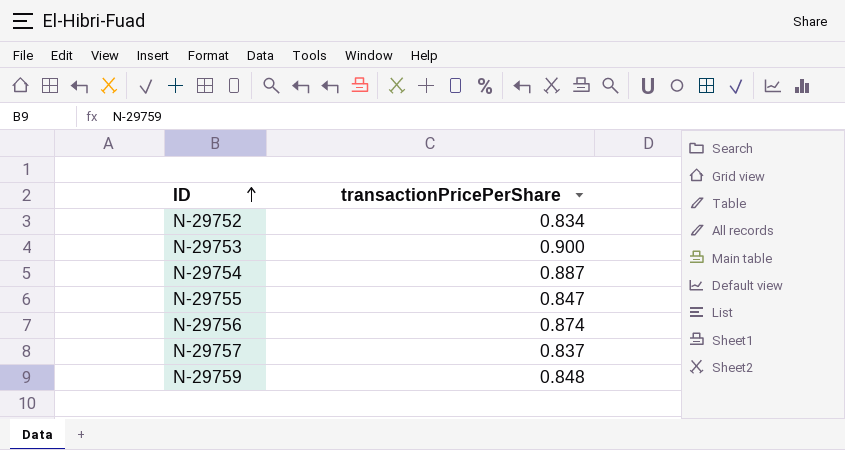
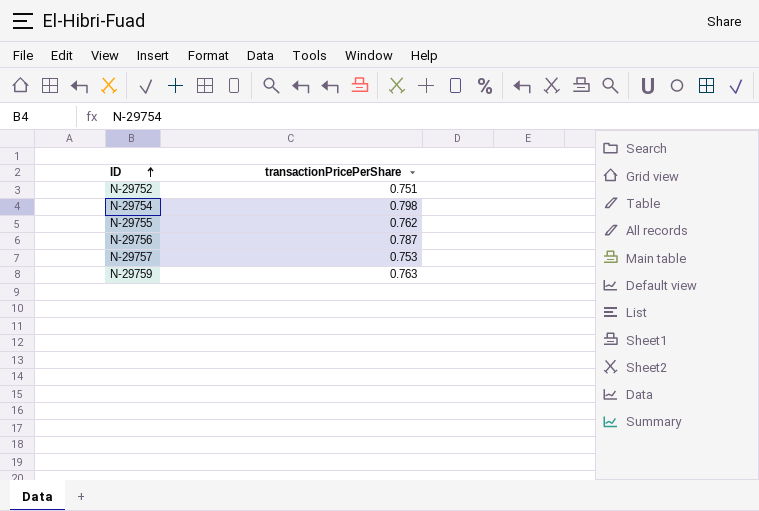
row N-29753: 0.900 -> none
N-29752 | transactionPricePerShare: 0.834 -> 0.751
N-29754 | transactionPricePerShare: 0.887 -> 0.798
N-29755 | transactionPricePerShare: 0.847 -> 0.762
N-29756 | transactionPricePerShare: 0.874 -> 0.787
N-29757 | transactionPricePerShare: 0.837 -> 0.753
N-29759 | transactionPricePerShare: 0.848 -> 0.763

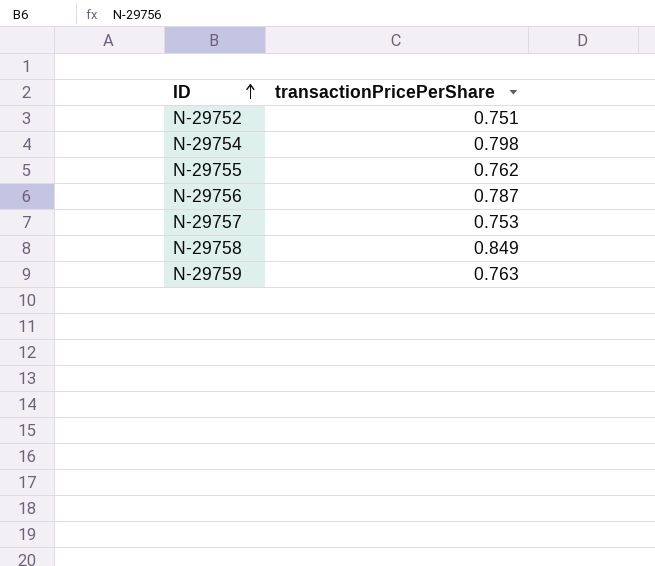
row N-29758: none -> 0.849

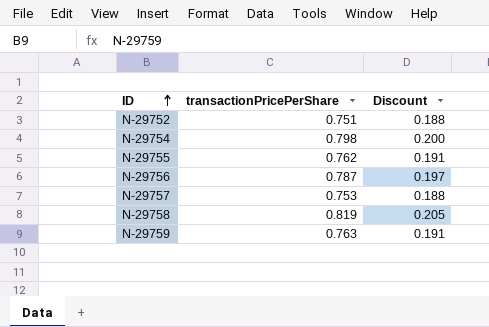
column Discount | formula: none -> [transactionPricePerShare] * 0.25
N-29758 | transactionPricePerShare: 0.849 -> 0.819

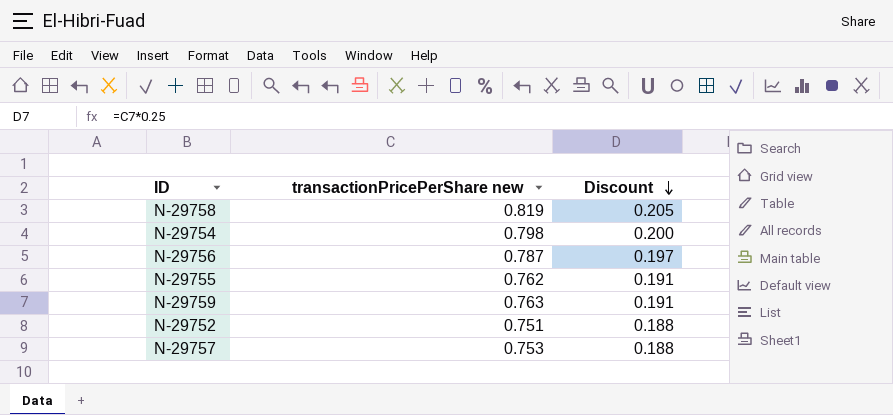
row order: ID ascending -> Discount descending
column name: transactionPricePerShare -> transactionPricePerShare new

